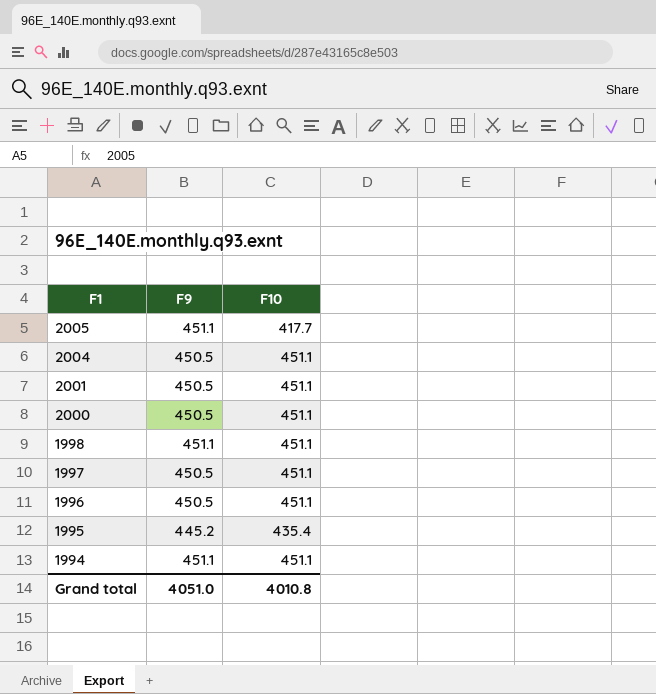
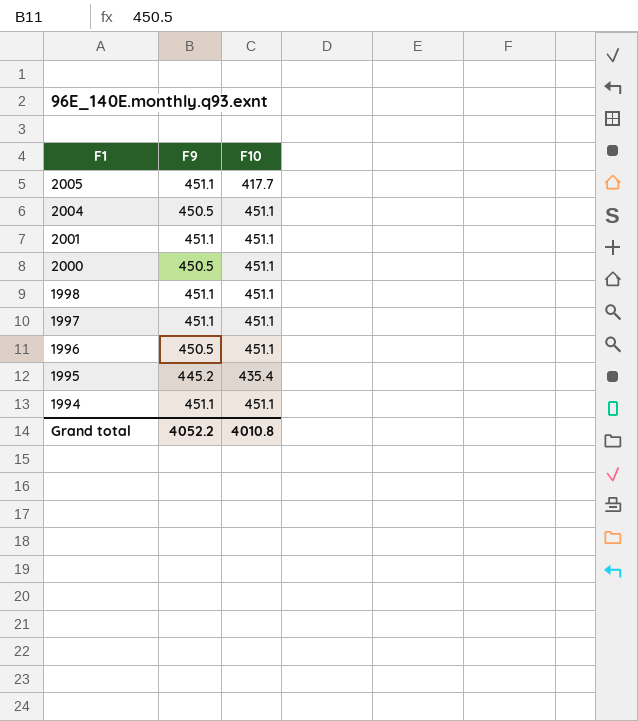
2001 | F9: 450.5 -> 451.1
1997 | F9: 450.5 -> 451.1
Grand total | F9: 4051.0 -> 4052.2

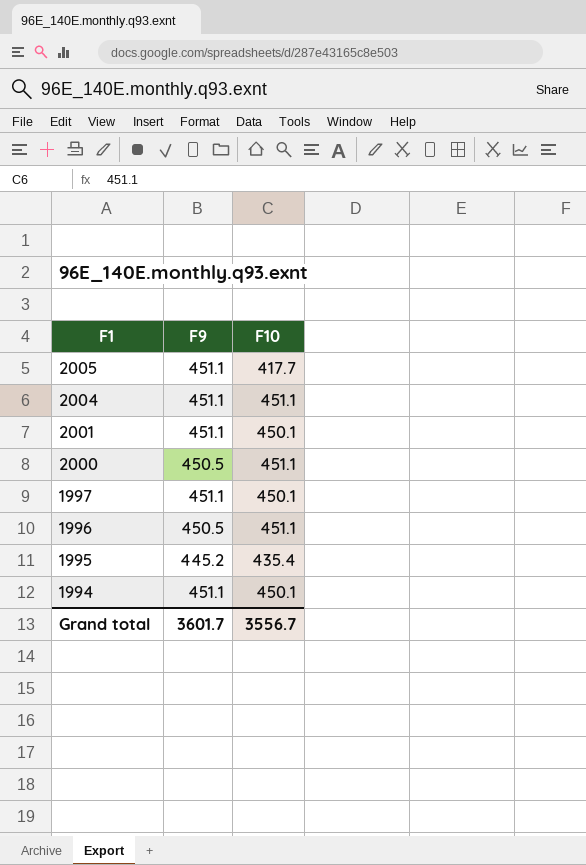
row 1998: 451.1 | 451.1 -> none
2004 | F9: 450.5 -> 451.1
2001 | F10: 451.1 -> 450.1
1997 | F10: 451.1 -> 450.1
1994 | F10: 451.1 -> 450.1
Grand total | F9: 4052.2 -> 3601.7
Grand total | F10: 4010.8 -> 3556.7

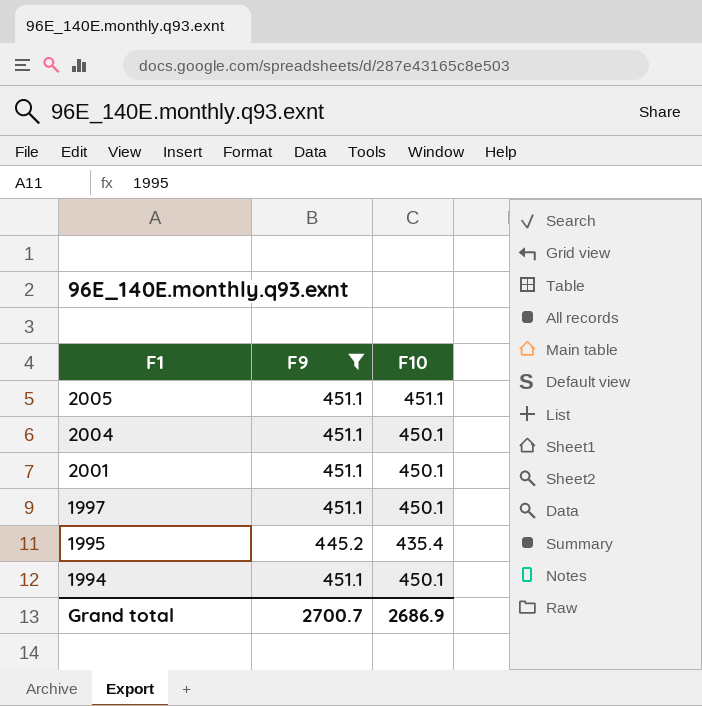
filter: none -> F9 != 450.5
2005 | F10: 417.7 -> 451.1
2004 | F10: 451.1 -> 450.1
Grand total | F9: 3601.7 -> 2700.7
Grand total | F10: 3556.7 -> 2686.9

